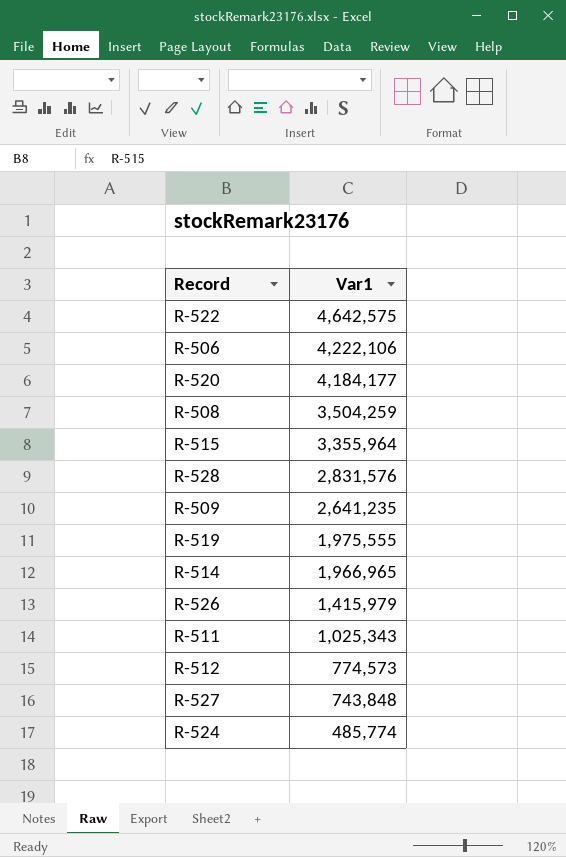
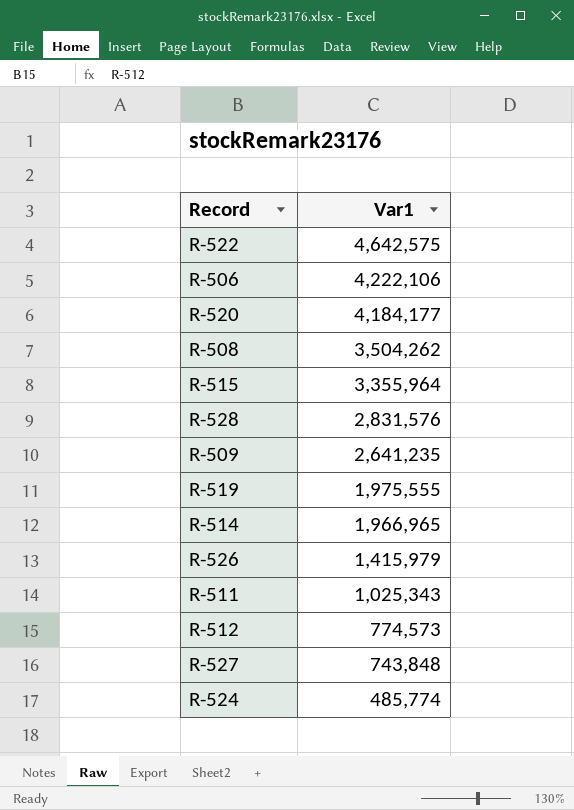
R-508 | Var1: 3,504,259 -> 3,504,262

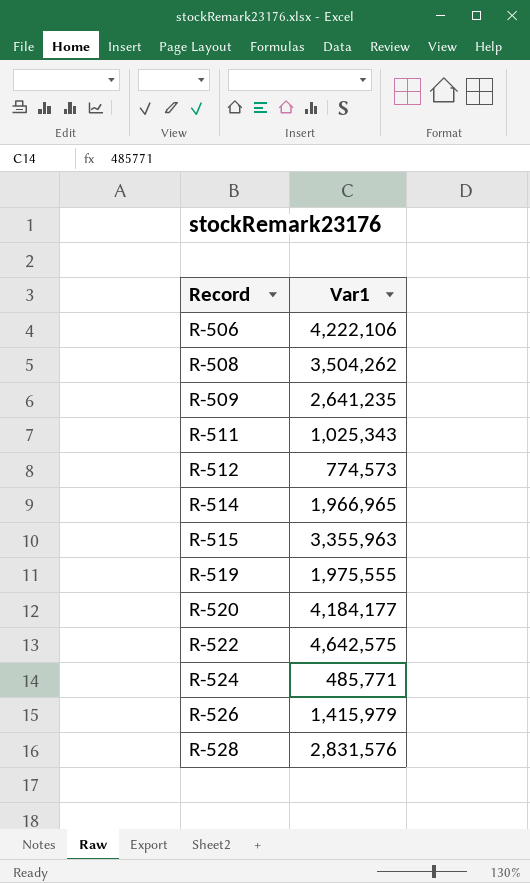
row order: Var1 descending -> Record ascending
row R-527: 743,848 -> none
R-515 | Var1: 3,355,964 -> 3,355,963
R-524 | Var1: 485,774 -> 485,771

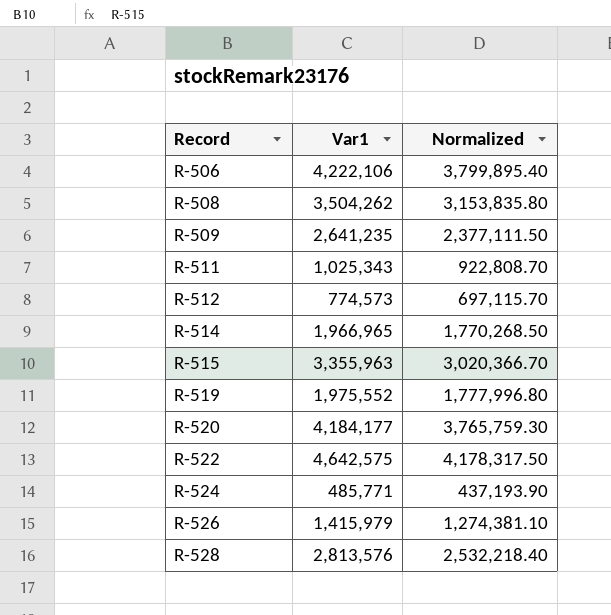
column Normalized | formula: none -> [Var1] * 0.9
R-519 | Var1: 1,975,555 -> 1,975,552
R-528 | Var1: 2,831,576 -> 2,813,576

